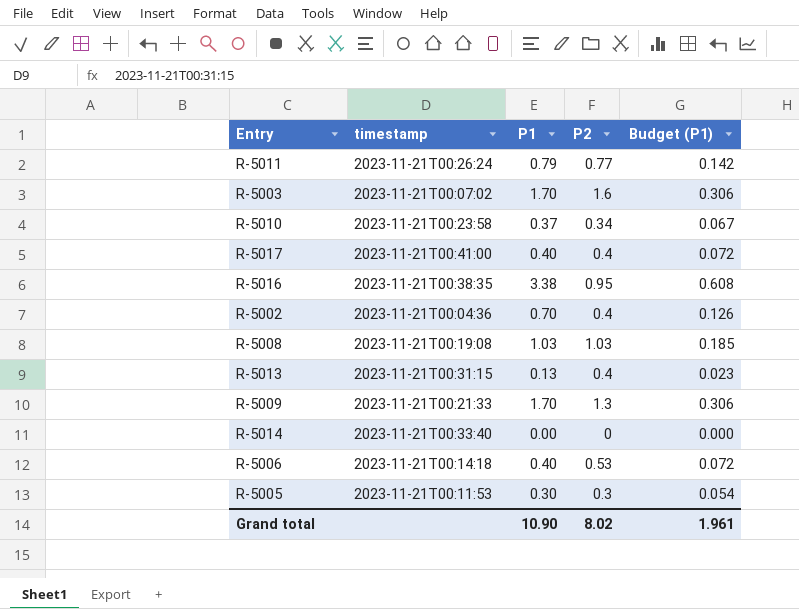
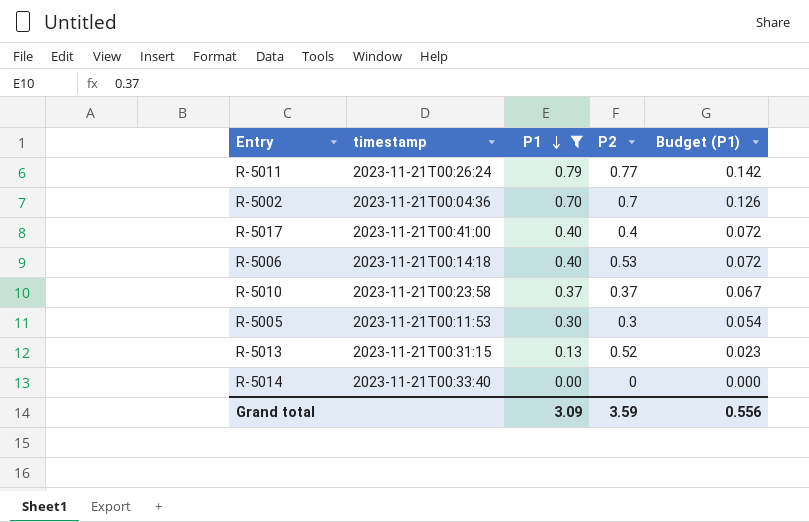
filter: none -> P1 <= 0.79
row order: none -> P1 descending
R-5002 | P2: 0.4 -> 0.7
R-5010 | P2: 0.34 -> 0.37
R-5013 | P2: 0.4 -> 0.52
Grand total | P1: 10.90 -> 3.09
Grand total | P2: 8.02 -> 3.59
Grand total | Budget (P1): 1.961 -> 0.556

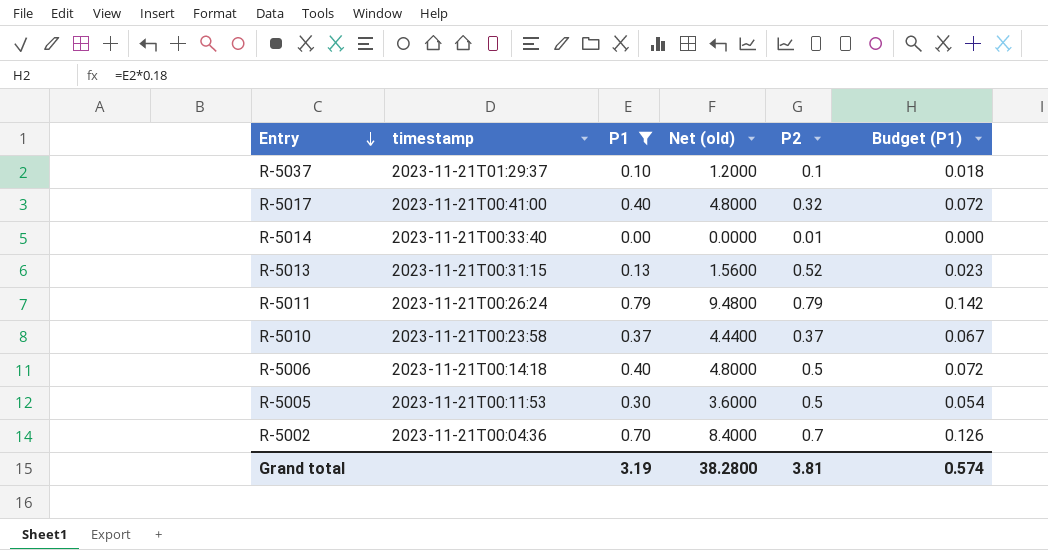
row order: P1 descending -> Entry descending
column Net (old) | formula: none -> [P1] * 12
row R-5037: none -> 2023-11-21T01:29:37 | 0.10 | 1.2000 | 0.1 | 0.018
R-5017 | P2: 0.4 -> 0.32
R-5014 | P2: 0 -> 0.01
R-5011 | P2: 0.77 -> 0.79
R-5006 | P2: 0.53 -> 0.5
R-5005 | P2: 0.3 -> 0.5
Grand total | P1: 3.09 -> 3.19
Grand total | P2: 3.59 -> 3.81
Grand total | Budget (P1): 0.556 -> 0.574

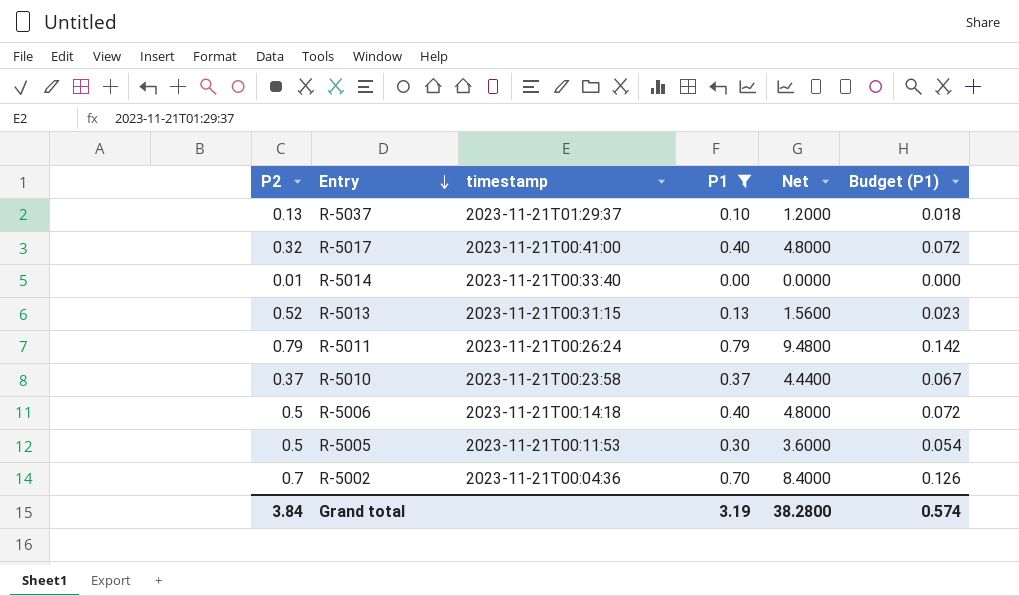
column P2 | position: 5 -> 1
column name: Net (old) -> Net
R-5037 | P2: 0.1 -> 0.13
Grand total | P2: 3.81 -> 3.84

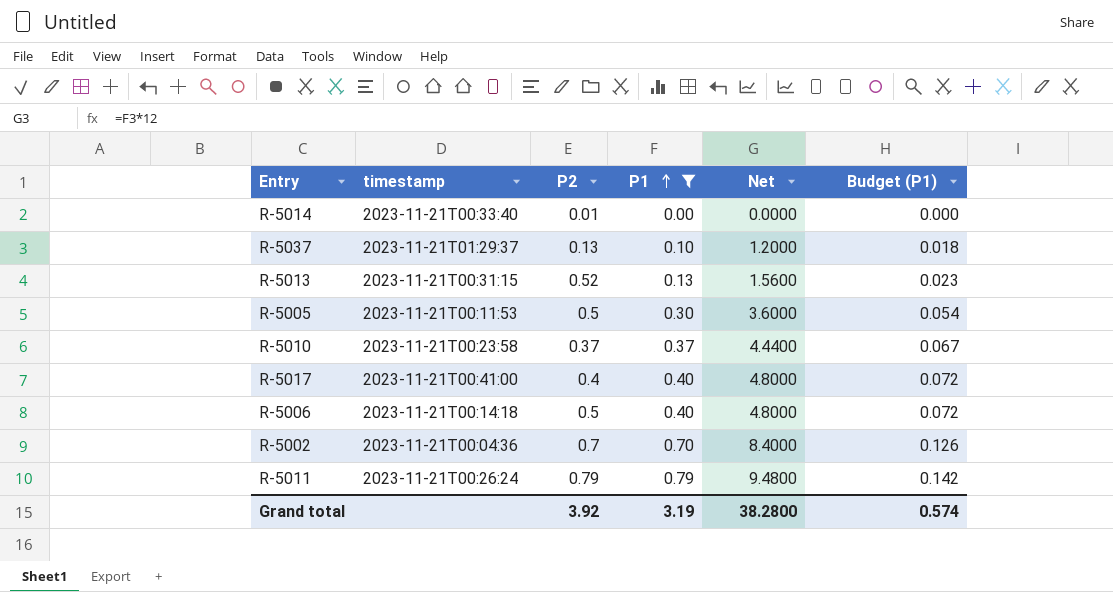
row order: Entry descending -> P1 ascending
column P2 | position: 1 -> 3
R-5017 | P2: 0.32 -> 0.4
Grand total | P2: 3.84 -> 3.92

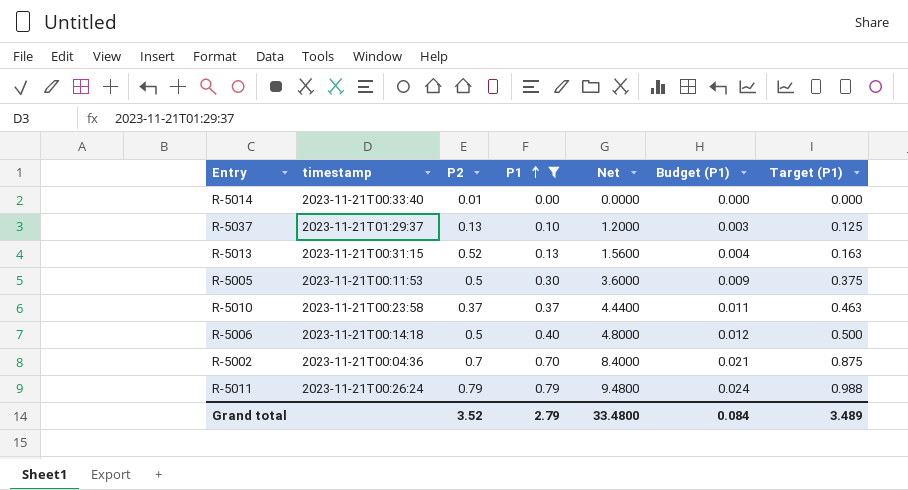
column Budget (P1) | formula: [P1] * 0.18 -> [P1] * 0.03
column Target (P1) | formula: none -> [P1] * 1.25
row R-5017: 2023-11-21T00:41:00 | 0.4 | 0.40 | 4.8000 | 0.072 -> none
Grand total | P2: 3.92 -> 3.52
Grand total | P1: 3.19 -> 2.79
Grand total | Net: 38.2800 -> 33.4800
Grand total | Budget (P1): 0.574 -> 0.084

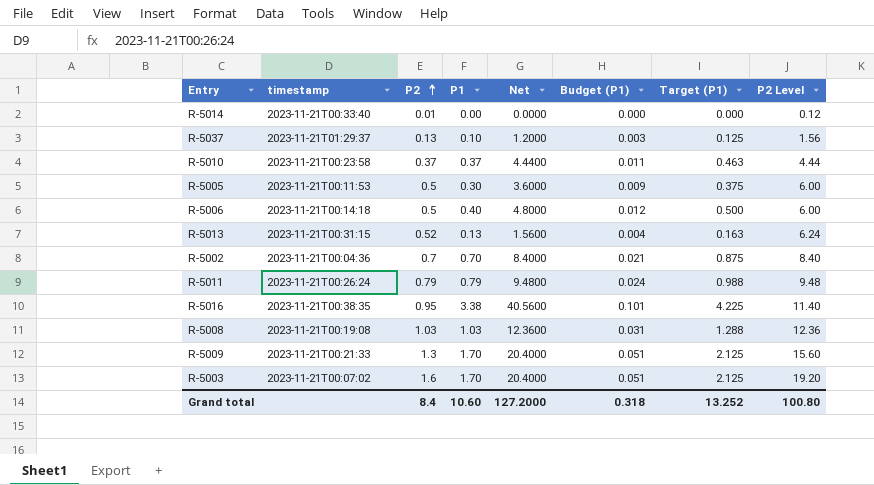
filter: P1 <= 0.79 -> none
row order: P1 ascending -> P2 ascending
column P2 Level | formula: none -> [P2] * 12
Grand total | P2: 3.52 -> 8.4
Grand total | P1: 2.79 -> 10.60
Grand total | Net: 33.4800 -> 127.2000
Grand total | Budget (P1): 0.084 -> 0.318
Grand total | Target (P1): 3.489 -> 13.252

